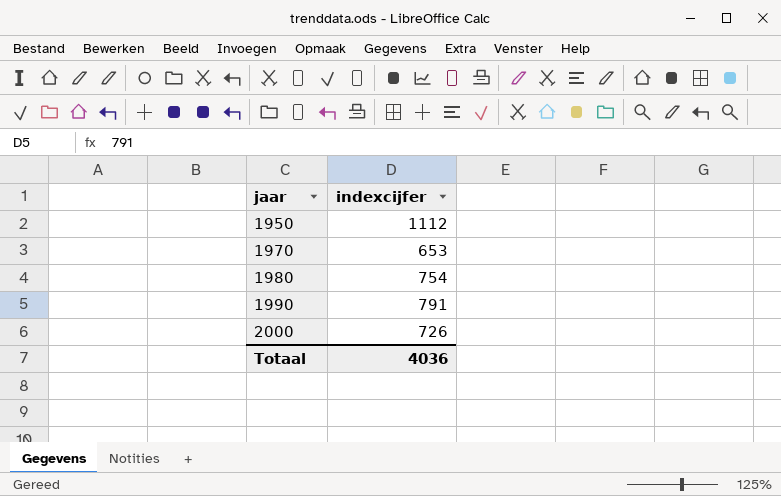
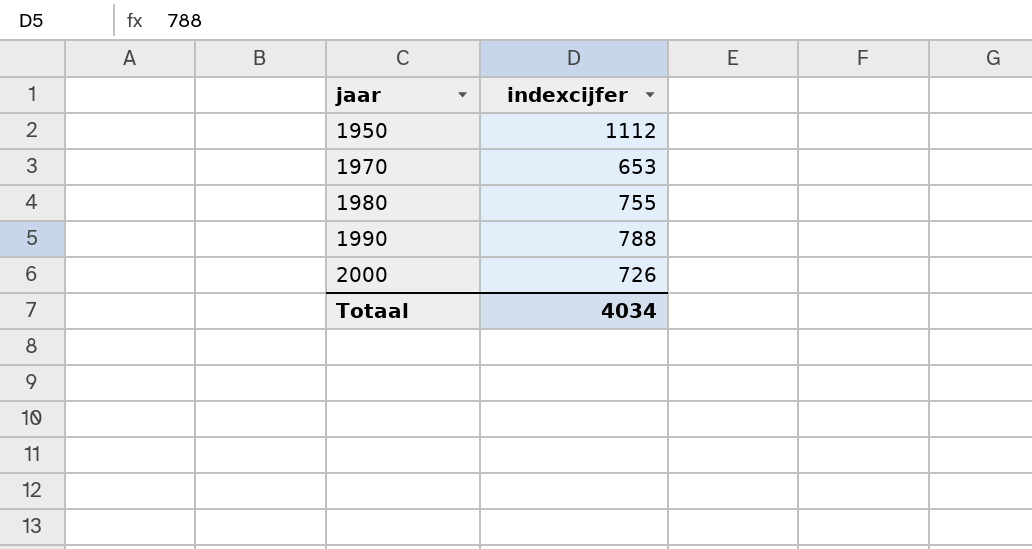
1980 | indexcijfer: 754 -> 755
1990 | indexcijfer: 791 -> 788
Totaal | indexcijfer: 4036 -> 4034

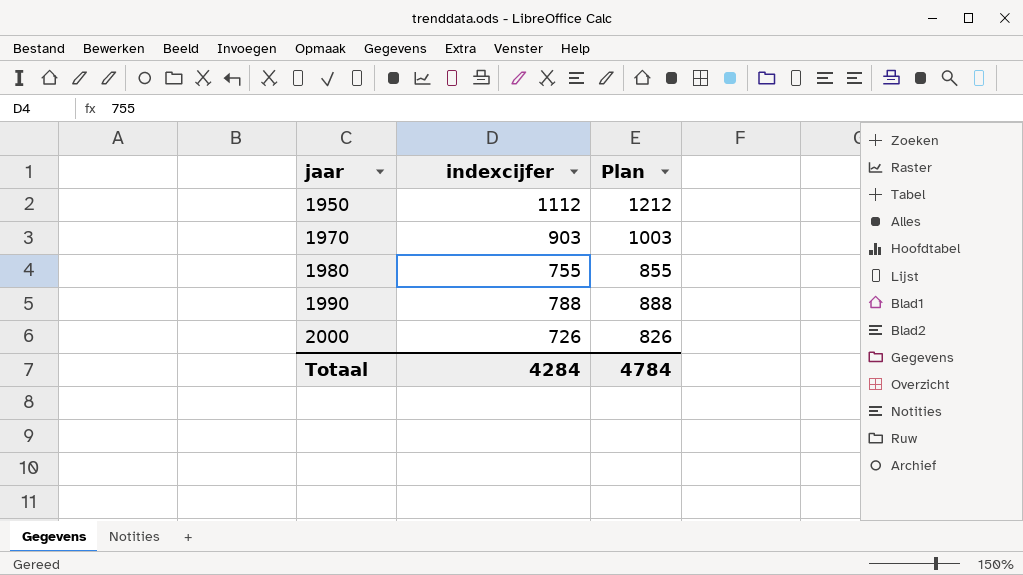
column Plan | formula: none -> [indexcijfer] + 100
1970 | indexcijfer: 653 -> 903
Totaal | indexcijfer: 4034 -> 4284

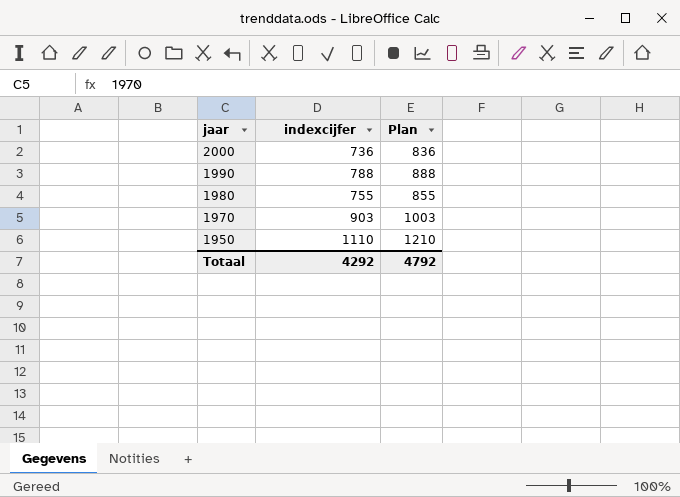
row order: jaar ascending -> jaar descending
2000 | indexcijfer: 726 -> 736
2000 | Plan: 826 -> 836
1950 | indexcijfer: 1112 -> 1110
1950 | Plan: 1212 -> 1210
Totaal | indexcijfer: 4284 -> 4292
Totaal | Plan: 4784 -> 4792

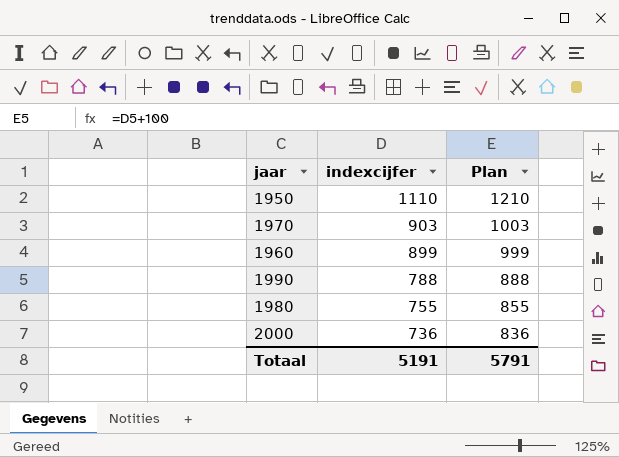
row order: jaar descending -> indexcijfer descending
row 1960: none -> 899 | 999
Totaal | indexcijfer: 4292 -> 5191
Totaal | Plan: 4792 -> 5791

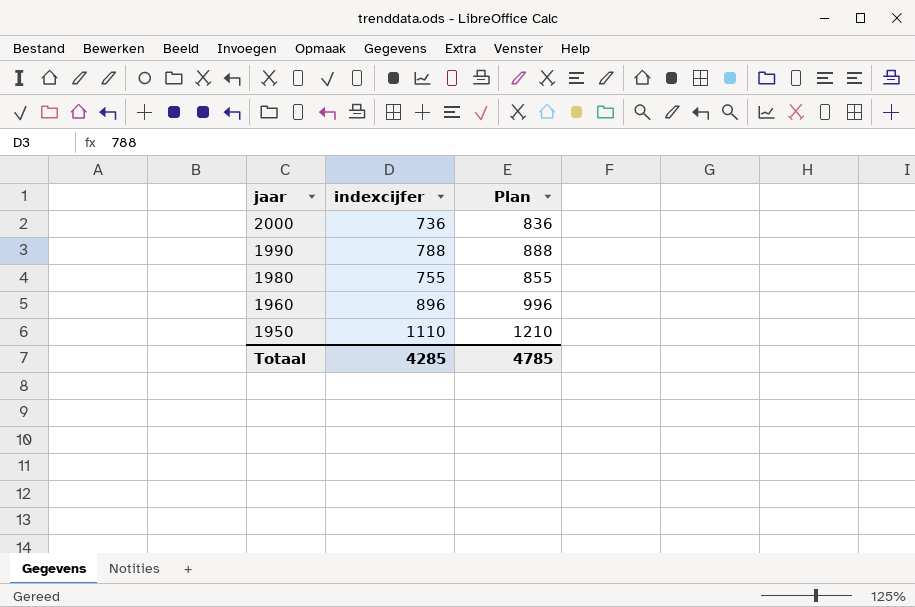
row order: indexcijfer descending -> jaar descending
row 1970: 903 | 1003 -> none
1960 | indexcijfer: 899 -> 896
1960 | Plan: 999 -> 996
Totaal | indexcijfer: 5191 -> 4285
Totaal | Plan: 5791 -> 4785

